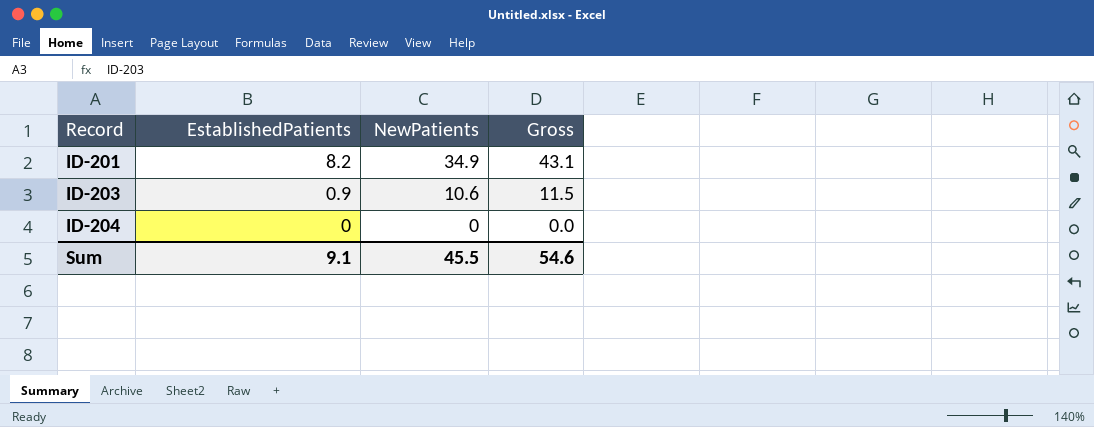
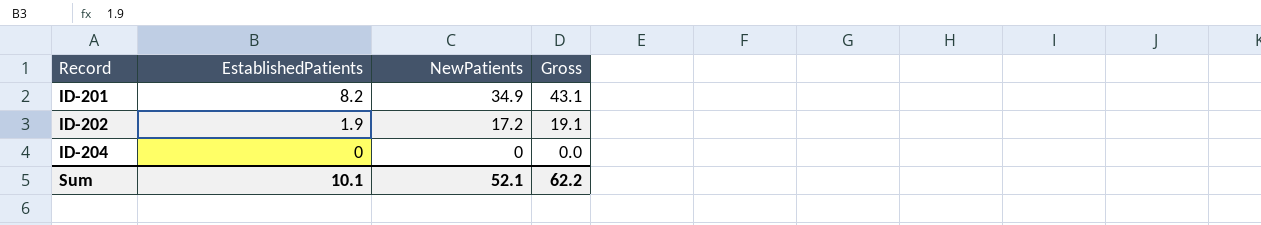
row ID-203: 0.9 | 10.6 | 11.5 -> none
row ID-202: none -> 1.9 | 17.2 | 19.1
Sum | EstablishedPatients: 9.1 -> 10.1
Sum | NewPatients: 45.5 -> 52.1
Sum | Gross: 54.6 -> 62.2

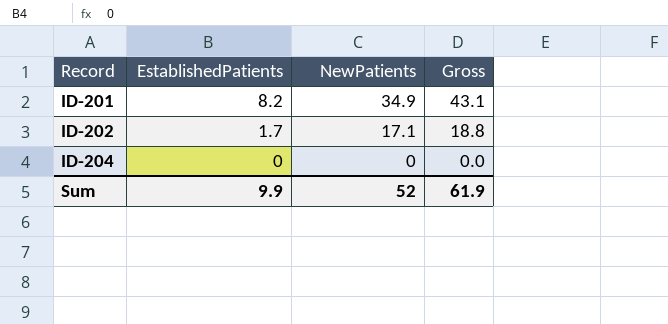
ID-202 | EstablishedPatients: 1.9 -> 1.7
ID-202 | NewPatients: 17.2 -> 17.1
ID-202 | Gross: 19.1 -> 18.8
Sum | EstablishedPatients: 10.1 -> 9.9
Sum | NewPatients: 52.1 -> 52
Sum | Gross: 62.2 -> 61.9

